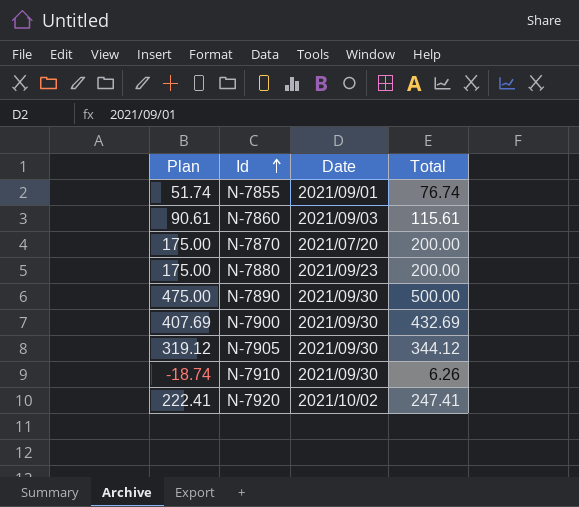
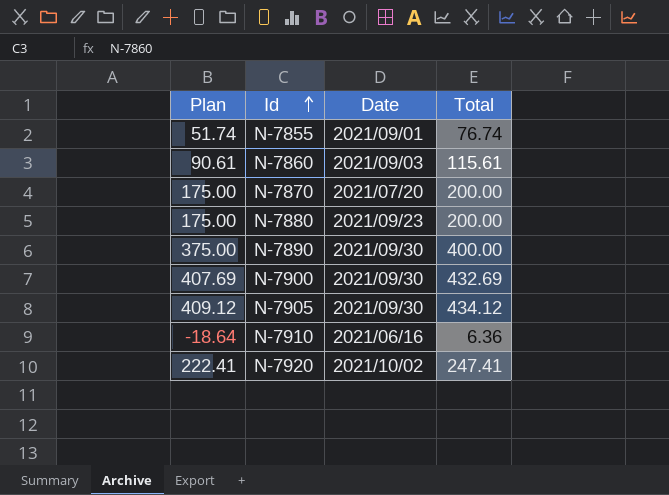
N-7890 | Plan: 475.00 -> 375.00
N-7890 | Total: 500.00 -> 400.00
N-7905 | Plan: 319.12 -> 409.12
N-7905 | Total: 344.12 -> 434.12
N-7910 | Plan: -18.74 -> -18.64
N-7910 | Date: 2021/09/30 -> 2021/06/16
N-7910 | Total: 6.26 -> 6.36

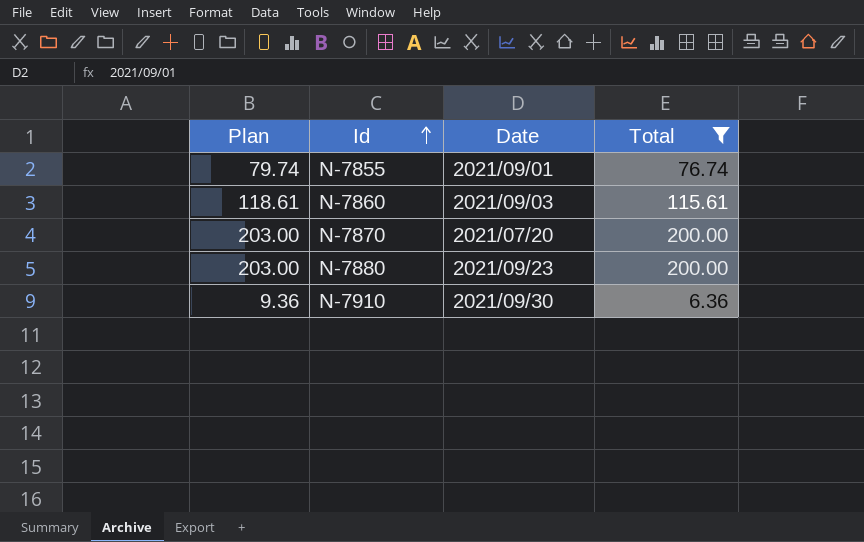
filter: none -> Total <= 200.00
column Plan | formula: [Total] - 25 -> [Total] + 3
N-7910 | Date: 2021/06/16 -> 2021/09/30

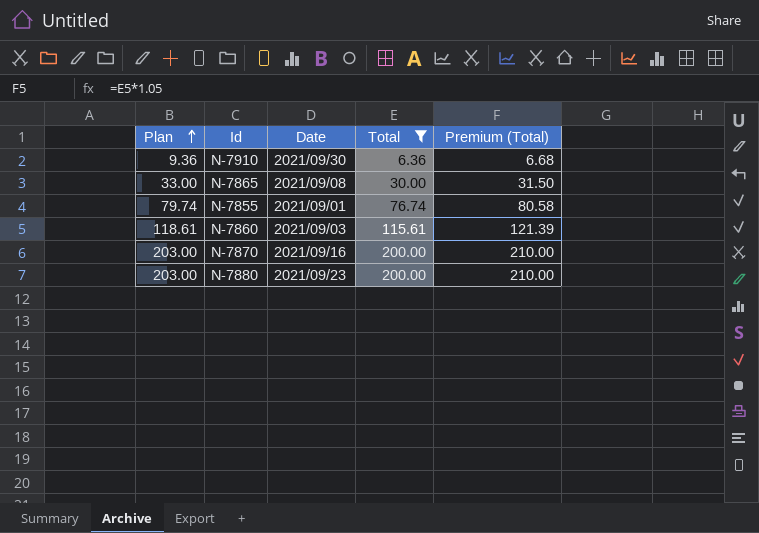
row order: Id ascending -> Plan ascending
column Premium (Total) | formula: none -> [Total] * 1.05
row N-7865: none -> 33.00 | 2021/09/08 | 30.00 | 31.50
N-7870 | Date: 2021/07/20 -> 2021/09/16

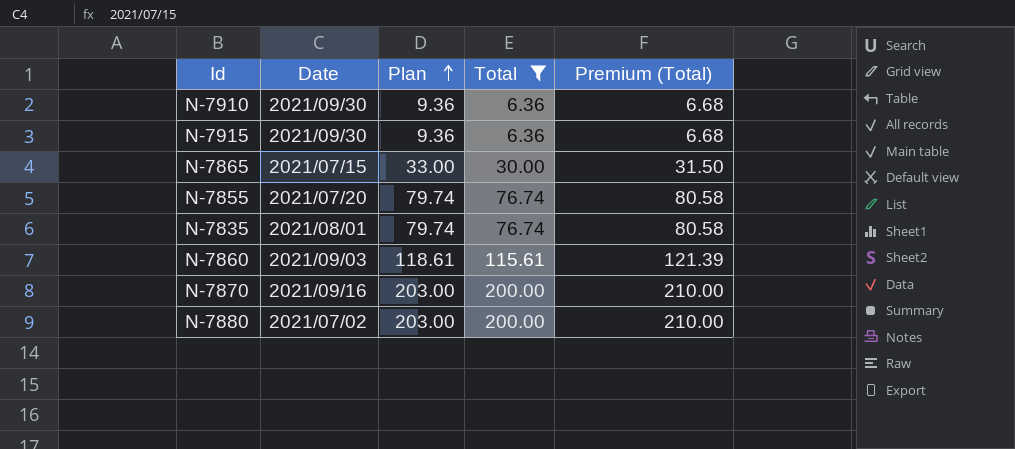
column Plan | position: 1 -> 3
row N-7915: none -> 2021/09/30 | 9.36 | 6.36 | 6.68
N-7865 | Date: 2021/09/08 -> 2021/07/15
N-7855 | Date: 2021/09/01 -> 2021/07/20
row N-7835: none -> 2021/08/01 | 79.74 | 76.74 | 80.58
N-7880 | Date: 2021/09/23 -> 2021/07/02

